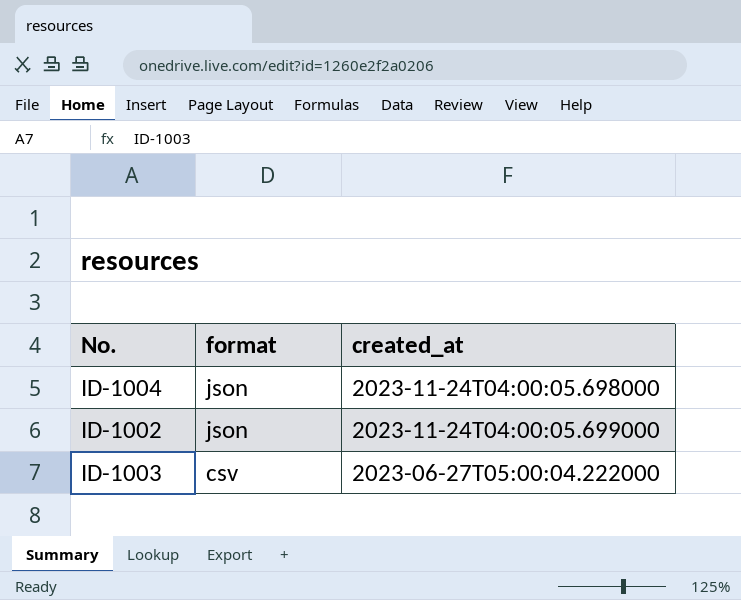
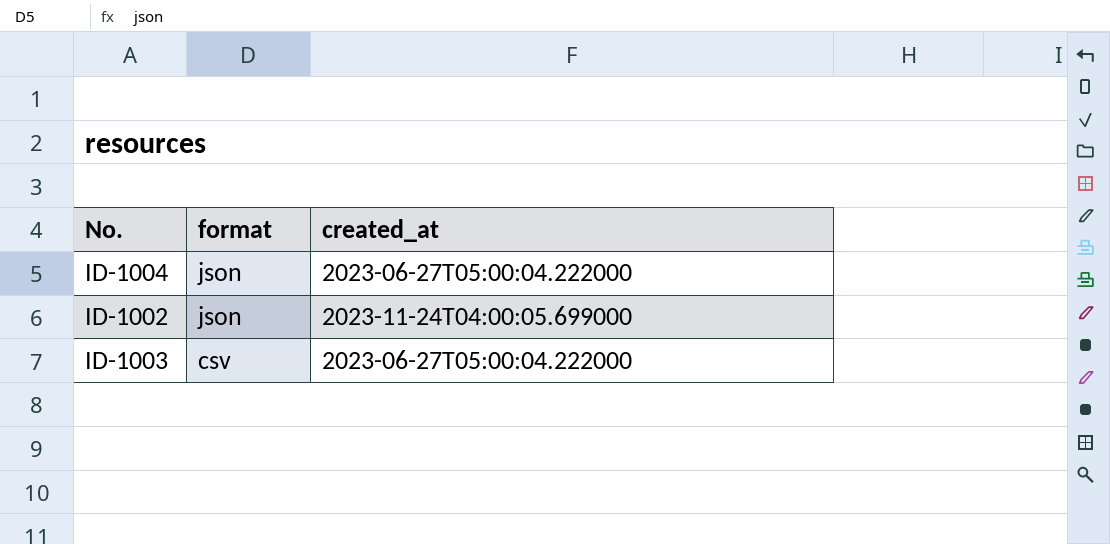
ID-1004 | created_at: 2023-11-24T04:00:05.698000 -> 2023-06-27T05:00:04.222000

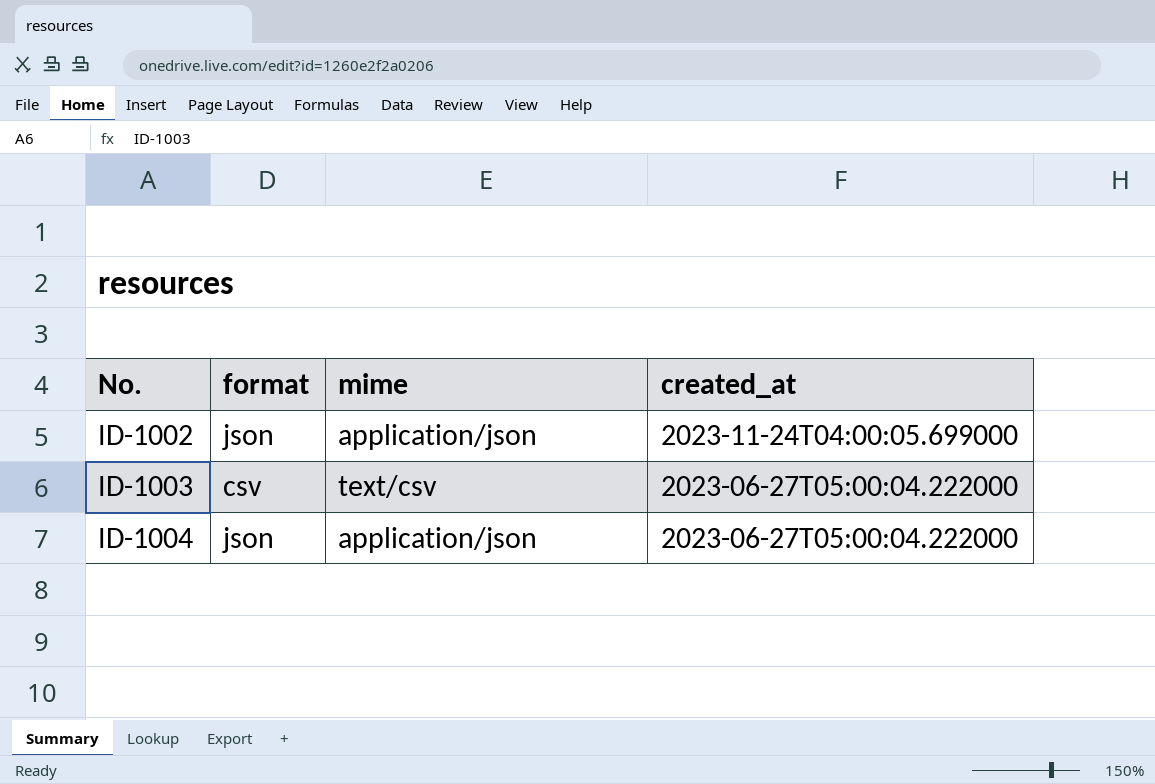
row order: format descending -> No. ascending
column mime | position: none -> 3

